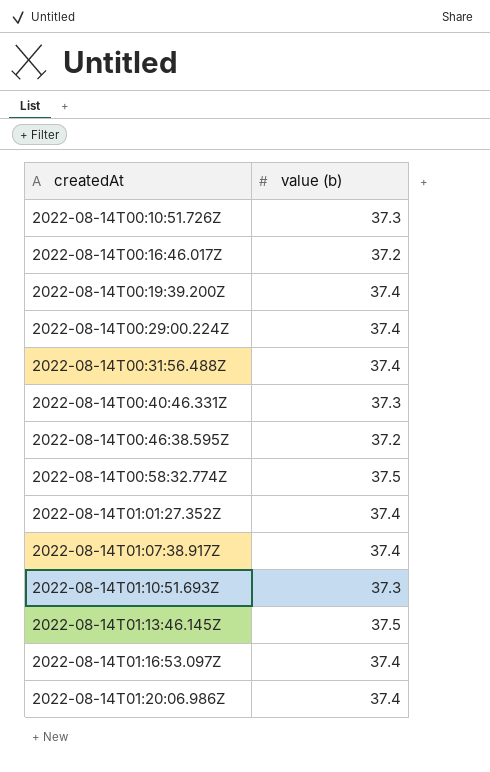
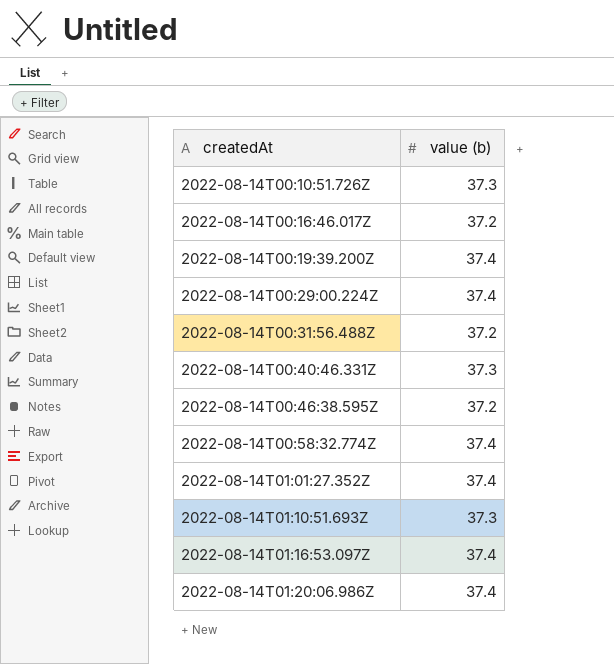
row 2022-08-14T01:07:38.917Z: 37.4 -> none
row 2022-08-14T01:13:46.145Z: 37.5 -> none
2022-08-14T00:31:56.488Z | value (b): 37.4 -> 37.2
2022-08-14T00:58:32.774Z | value (b): 37.5 -> 37.4

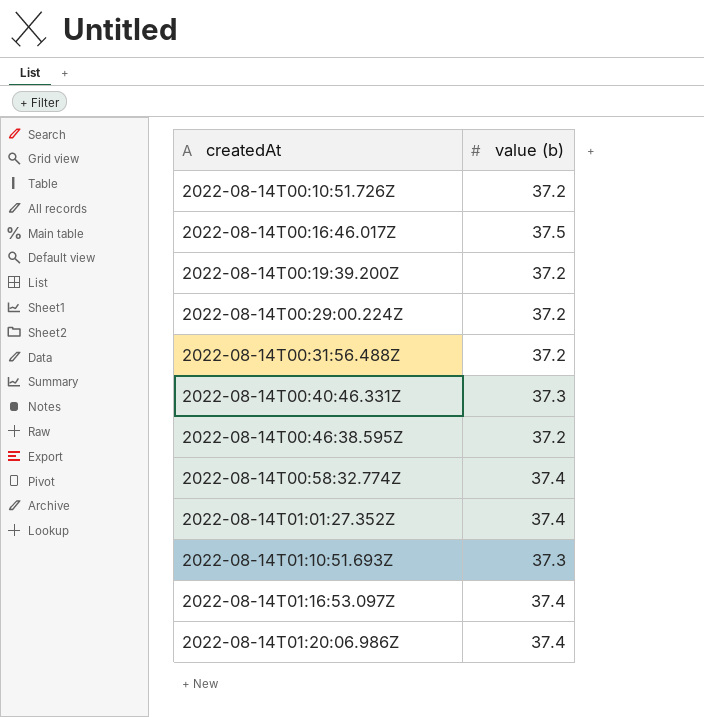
2022-08-14T00:10:51.726Z | value (b): 37.3 -> 37.2
2022-08-14T00:16:46.017Z | value (b): 37.2 -> 37.5
2022-08-14T00:19:39.200Z | value (b): 37.4 -> 37.2
2022-08-14T00:29:00.224Z | value (b): 37.4 -> 37.2

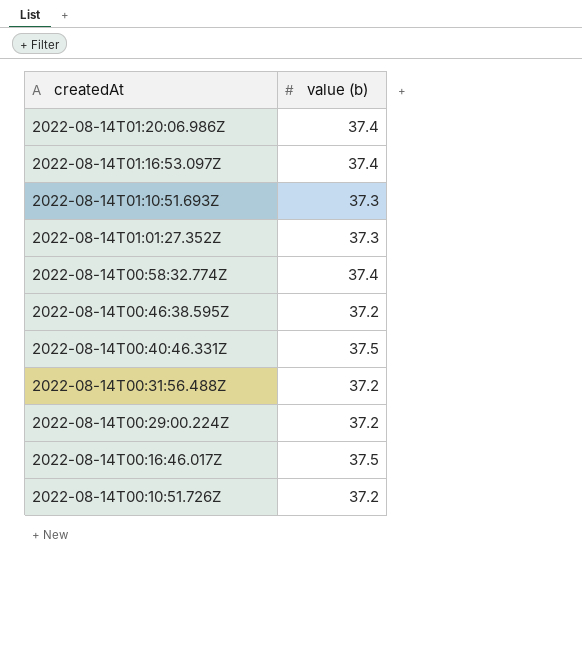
row order: createdAt ascending -> createdAt descending
row 2022-08-14T00:19:39.200Z: 37.2 -> none
2022-08-14T01:01:27.352Z | value (b): 37.4 -> 37.3
2022-08-14T00:40:46.331Z | value (b): 37.3 -> 37.5

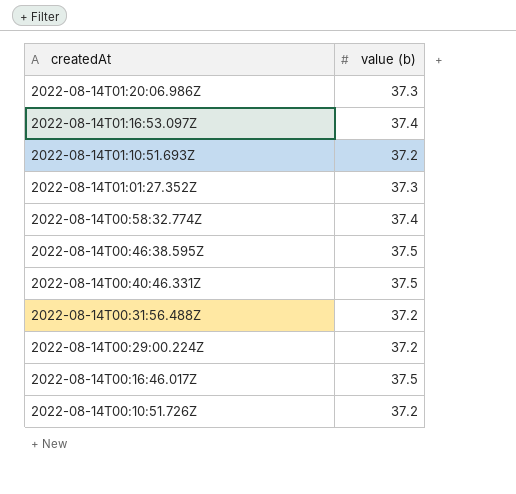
2022-08-14T01:20:06.986Z | value (b): 37.4 -> 37.3
2022-08-14T01:10:51.693Z | value (b): 37.3 -> 37.2
2022-08-14T00:46:38.595Z | value (b): 37.2 -> 37.5

